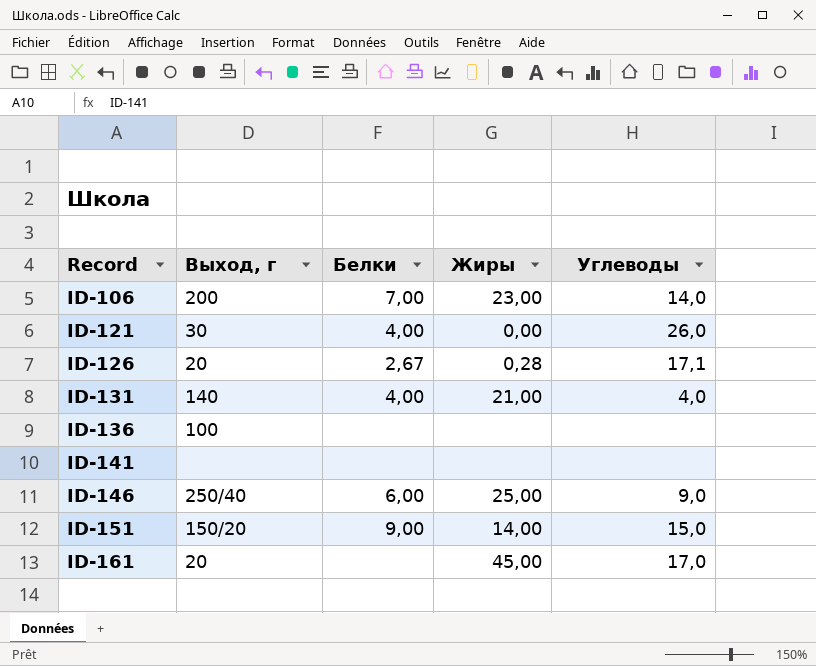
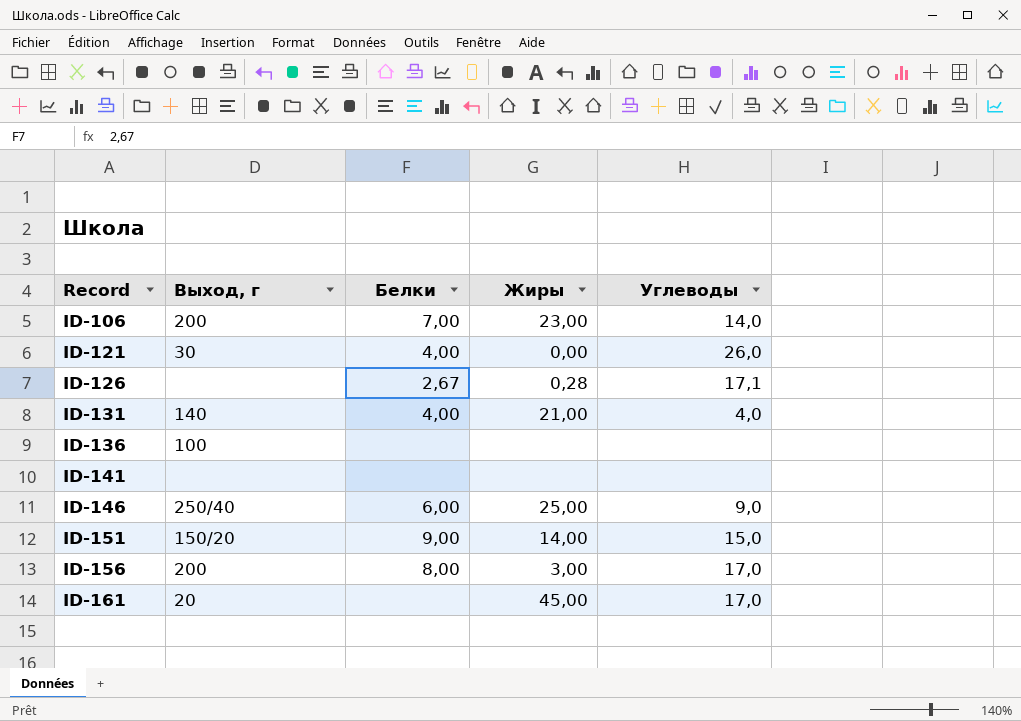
ID-126 | Выход, г: 20 -> none
row ID-156: none -> 200 | 8,00 | 3,00 | 17,0

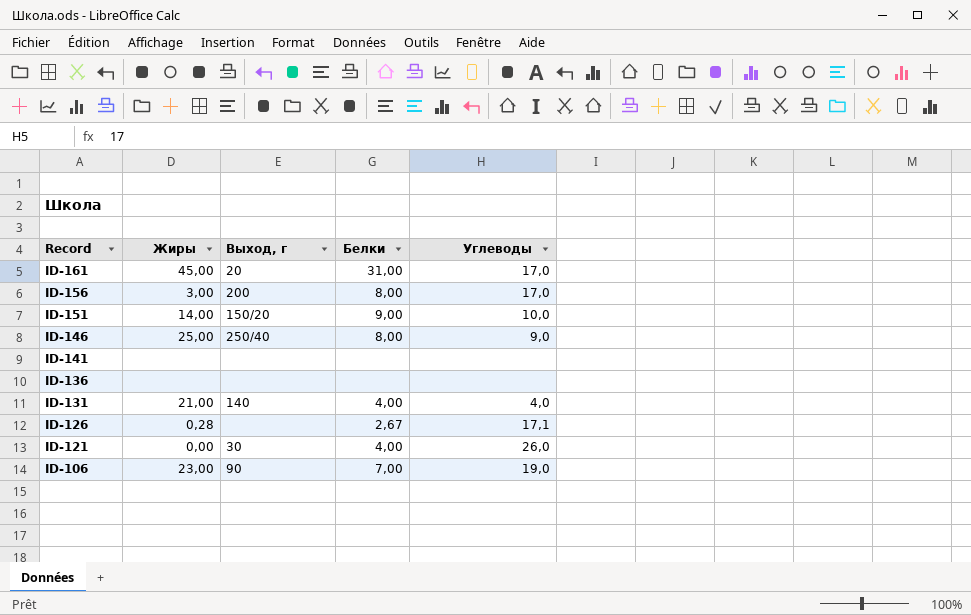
row order: Record ascending -> Record descending
column Жиры | position: 4 -> 2
ID-161 | Белки: none -> 31,00
ID-151 | Углеводы: 15,0 -> 10,0
ID-146 | Белки: 6,00 -> 8,00
ID-136 | Выход, г: 100 -> none
ID-106 | Выход, г: 200 -> 90
ID-106 | Углеводы: 14,0 -> 19,0

